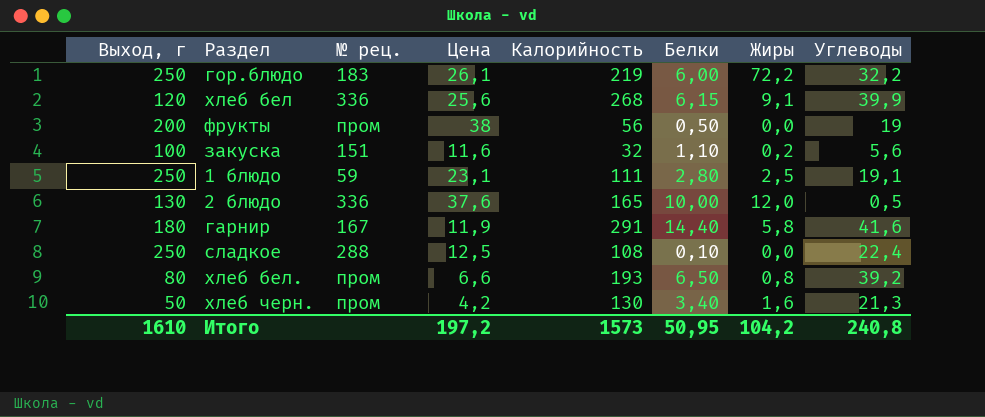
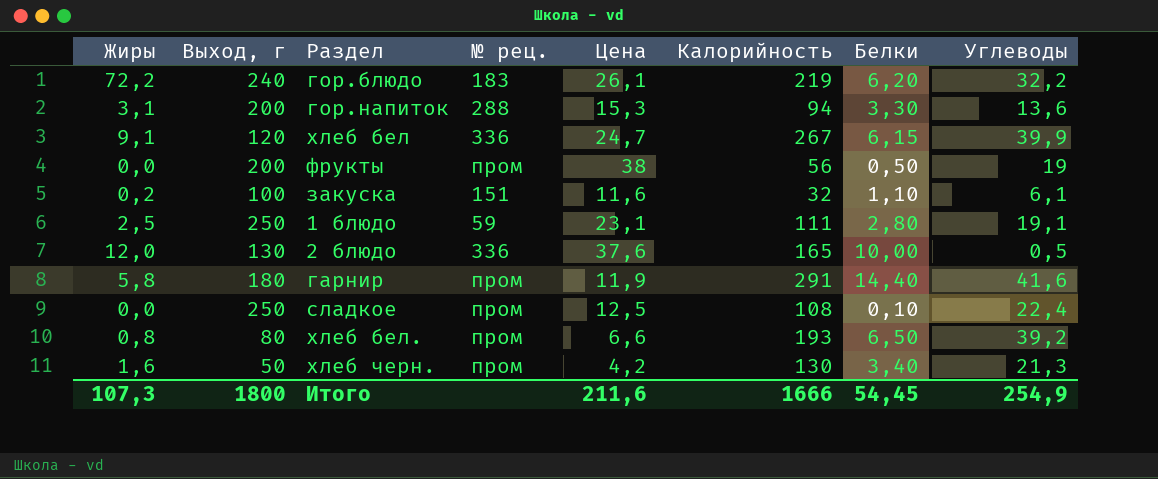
column Жиры | position: 7 -> 1
гор.блюдо | Выход, г: 250 -> 240
гор.блюдо | Белки: 6,00 -> 6,20
row гор.напиток: none -> 3,1 | 200 | 288 | 15,3 | 94 | 3,30 | 13,6
хлеб бел | Цена: 25,6 -> 24,7
хлеб бел | Калорийность: 268 -> 267
закуска | Углеводы: 5,6 -> 6,1
гарнир | № рец.: 167 -> пром
сладкое | № рец.: 288 -> пром
Итого | Жиры: 104,2 -> 107,3
Итого | Выход, г: 1610 -> 1800
Итого | Цена: 197,2 -> 211,6
Итого | Калорийность: 1573 -> 1666
Итого | Белки: 50,95 -> 54,45
Итого | Углеводы: 240,8 -> 254,9

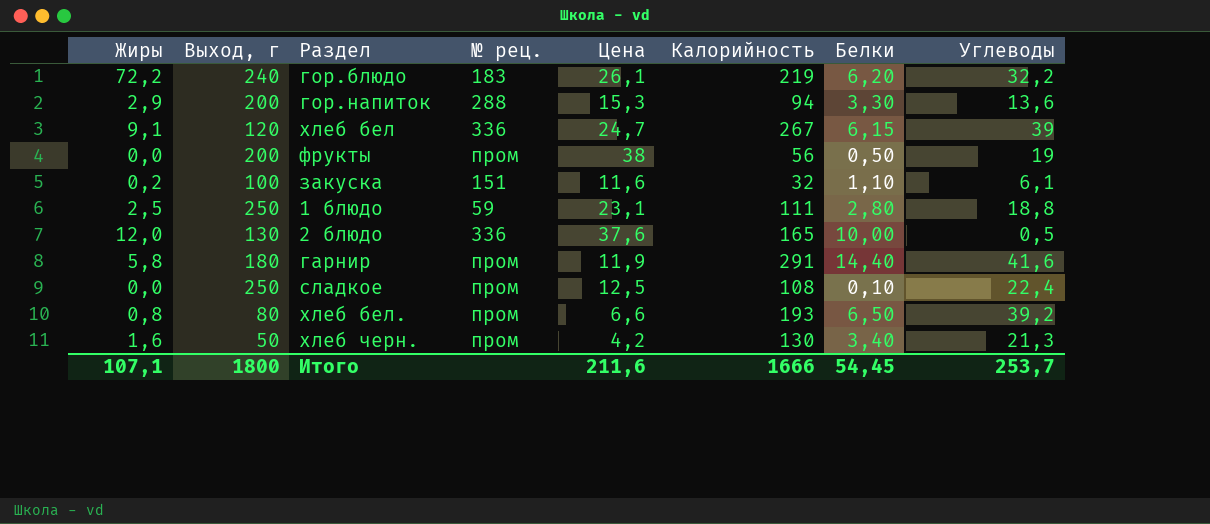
гор.напиток | Жиры: 3,1 -> 2,9
хлеб бел | Углеводы: 39,9 -> 39
1 блюдо | Углеводы: 19,1 -> 18,8
Итого | Жиры: 107,3 -> 107,1
Итого | Углеводы: 254,9 -> 253,7

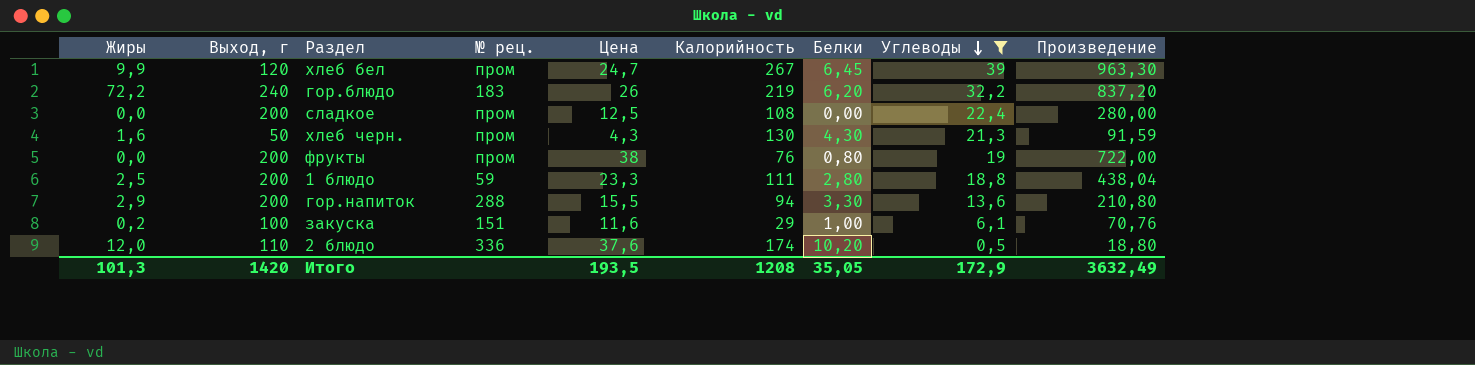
filter: none -> Углеводы <= 39
row order: none -> Углеводы descending
column Произведение | formula: none -> [Цена] * [Углеводы]
хлеб бел | Жиры: 9,1 -> 9,9
хлеб бел | № рец.: 336 -> пром
хлеб бел | Белки: 6,15 -> 6,45
гор.блюдо | Цена: 26,1 -> 26
сладкое | Выход, г: 250 -> 200
сладкое | Белки: 0,10 -> 0,00
хлеб черн. | Цена: 4,2 -> 4,3
хлеб черн. | Белки: 3,40 -> 4,30
фрукты | Калорийность: 56 -> 76
фрукты | Белки: 0,50 -> 0,80
1 блюдо | Выход, г: 250 -> 200
1 блюдо | Цена: 23,1 -> 23,3
гор.напиток | Цена: 15,3 -> 15,5
закуска | Калорийность: 32 -> 29
закуска | Белки: 1,10 -> 1,00
2 блюдо | Выход, г: 130 -> 110
2 блюдо | Калорийность: 165 -> 174
2 блюдо | Белки: 10,00 -> 10,20
Итого | Жиры: 107,1 -> 101,3
Итого | Выход, г: 1800 -> 1420
Итого | Цена: 211,6 -> 193,5
Итого | Калорийность: 1666 -> 1208
Итого | Белки: 54,45 -> 35,05
Итого | Углеводы: 253,7 -> 172,9

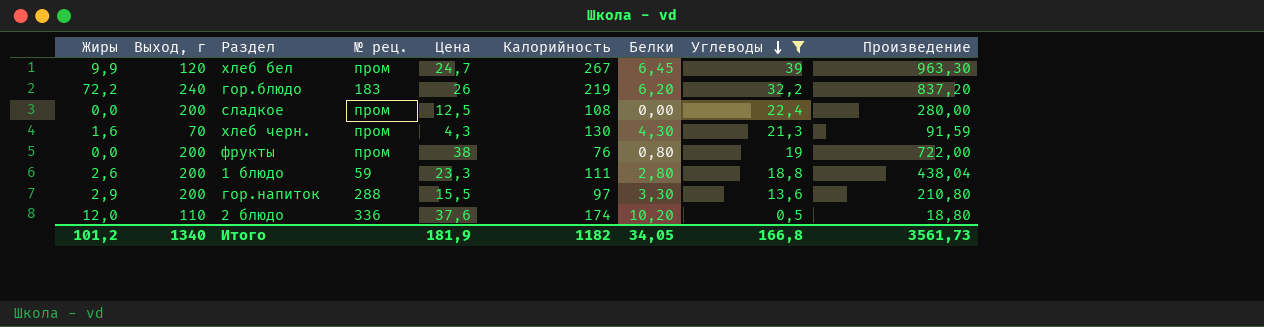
row закуска: 0,2 | 100 | 151 | 11,6 | 29 | 1,00 | 6,1 | 70,76 -> none
хлеб черн. | Выход, г: 50 -> 70
1 блюдо | Жиры: 2,5 -> 2,6
гор.напиток | Калорийность: 94 -> 97
Итого | Жиры: 101,3 -> 101,2
Итого | Выход, г: 1420 -> 1340
Итого | Цена: 193,5 -> 181,9
Итого | Калорийность: 1208 -> 1182
Итого | Белки: 35,05 -> 34,05
Итого | Углеводы: 172,9 -> 166,8
Итого | Произведение: 3632,49 -> 3561,73

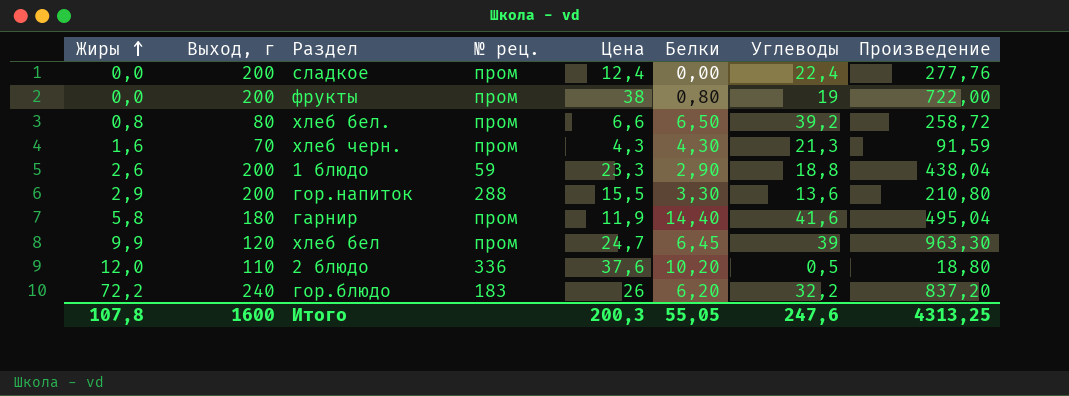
filter: Углеводы <= 39 -> none
row order: Углеводы descending -> Жиры ascending
column Калорийность | position: 6 -> none
сладкое | Цена: 12,5 -> 12,4
сладкое | Произведение: 280,00 -> 277,76
1 блюдо | Белки: 2,80 -> 2,90
Итого | Жиры: 101,2 -> 107,8
Итого | Выход, г: 1340 -> 1600
Итого | Цена: 181,9 -> 200,3
Итого | Белки: 34,05 -> 55,05
Итого | Углеводы: 166,8 -> 247,6
Итого | Произведение: 3561,73 -> 4313,25

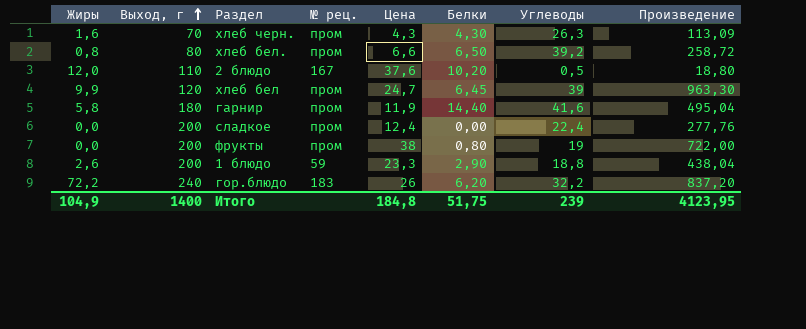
row order: Жиры ascending -> Выход, г ascending
row гор.напиток: 2,9 | 200 | 288 | 15,5 | 3,30 | 13,6 | 210,80 -> none
хлеб черн. | Углеводы: 21,3 -> 26,3
хлеб черн. | Произведение: 91,59 -> 113,09
2 блюдо | № рец.: 336 -> 167
Итого | Жиры: 107,8 -> 104,9
Итого | Выход, г: 1600 -> 1400
Итого | Цена: 200,3 -> 184,8
Итого | Белки: 55,05 -> 51,75
Итого | Углеводы: 247,6 -> 239
Итого | Произведение: 4313,25 -> 4123,95

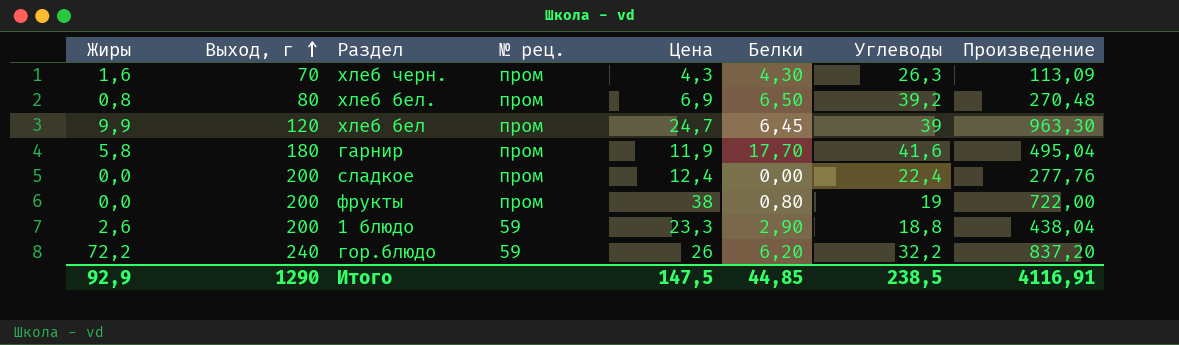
row 2 блюдо: 12,0 | 110 | 167 | 37,6 | 10,20 | 0,5 | 18,80 -> none
хлеб бел. | Цена: 6,6 -> 6,9
хлеб бел. | Произведение: 258,72 -> 270,48
гарнир | Белки: 14,40 -> 17,70
гор.блюдо | № рец.: 183 -> 59
Итого | Жиры: 104,9 -> 92,9
Итого | Выход, г: 1400 -> 1290
Итого | Цена: 184,8 -> 147,5
Итого | Белки: 51,75 -> 44,85
Итого | Углеводы: 239 -> 238,5
Итого | Произведение: 4123,95 -> 4116,91

